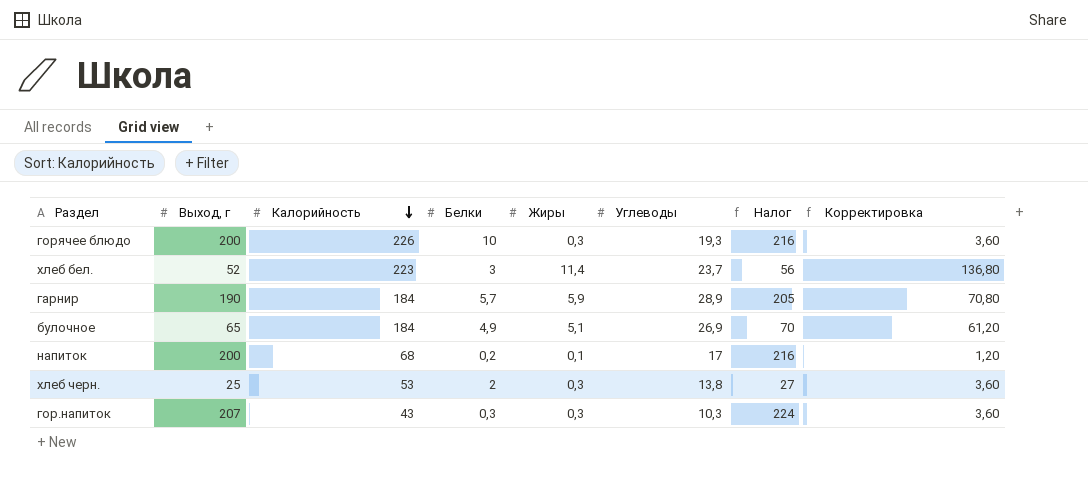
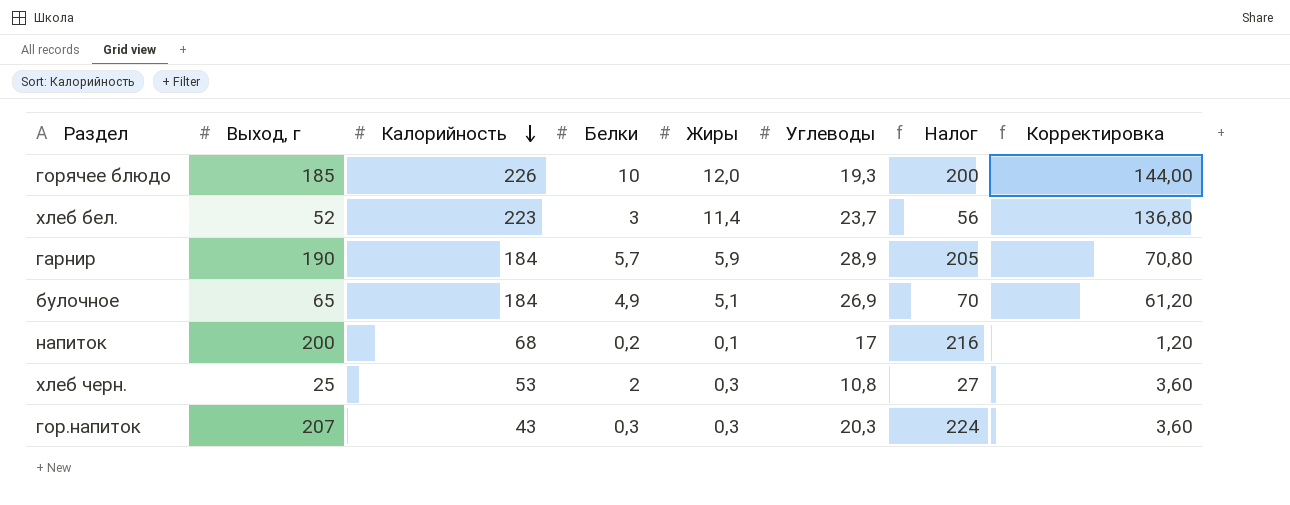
горячее блюдо | Выход, г: 200 -> 185
горячее блюдо | Жиры: 0,3 -> 12,0
горячее блюдо | Налог: 216 -> 200
горячее блюдо | Корректировка: 3,60 -> 144,00
хлеб черн. | Углеводы: 13,8 -> 10,8
гор.напиток | Углеводы: 10,3 -> 20,3

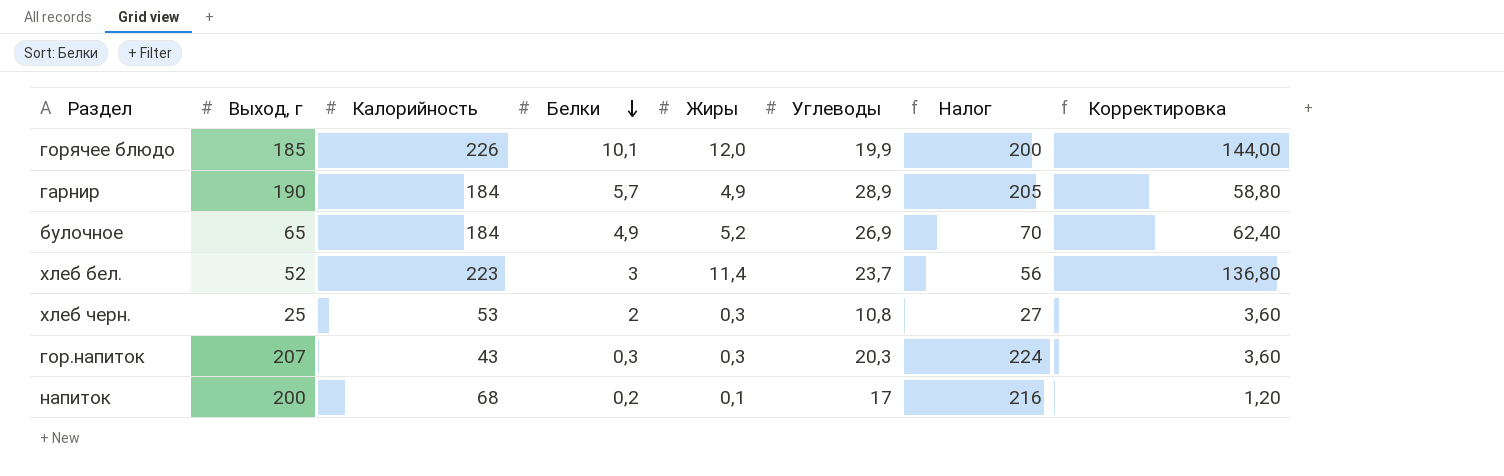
row order: Калорийность descending -> Белки descending
горячее блюдо | Белки: 10 -> 10,1
горячее блюдо | Углеводы: 19,3 -> 19,9
гарнир | Жиры: 5,9 -> 4,9
гарнир | Корректировка: 70,80 -> 58,80
булочное | Жиры: 5,1 -> 5,2
булочное | Корректировка: 61,20 -> 62,40

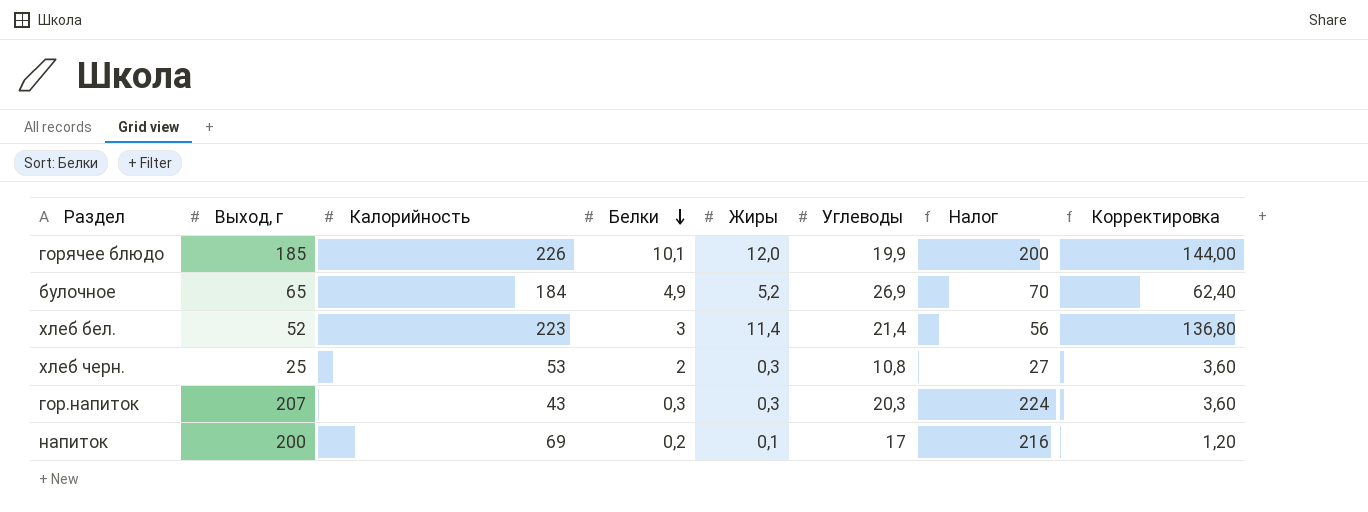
row гарнир: 190 | 184 | 5,7 | 4,9 | 28,9 | 205 | 58,80 -> none
хлеб бел. | Углеводы: 23,7 -> 21,4
напиток | Калорийность: 68 -> 69

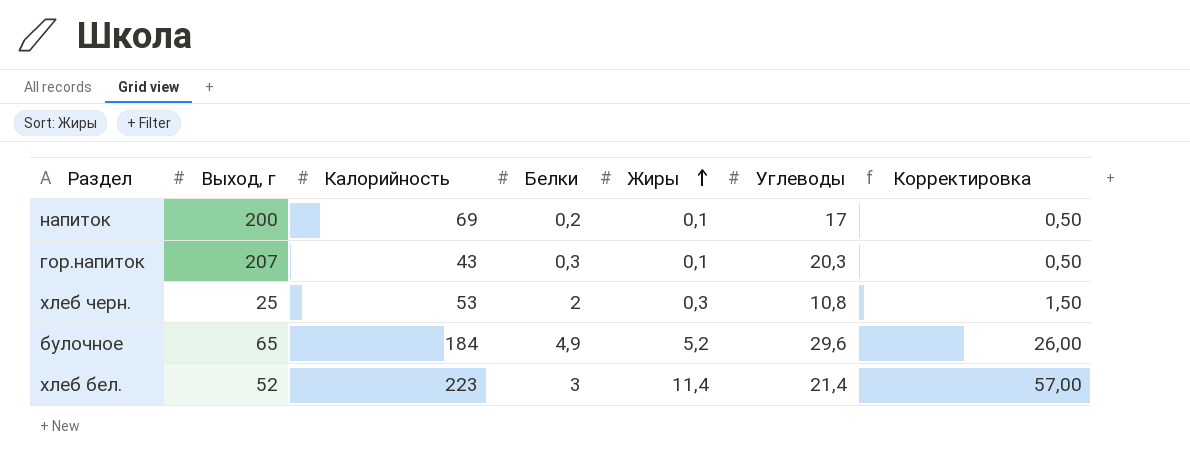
row order: Белки descending -> Жиры ascending
column Налог | formula: [Выход, г] * 1,08 -> none
column Корректировка | formula: [Жиры] * 12 -> [Жиры] * 5
row горячее блюдо: 185 | 226 | 10,1 | 12,0 | 19,9 | 200 | 144,00 -> none
гор.напиток | Жиры: 0,3 -> 0,1
булочное | Углеводы: 26,9 -> 29,6

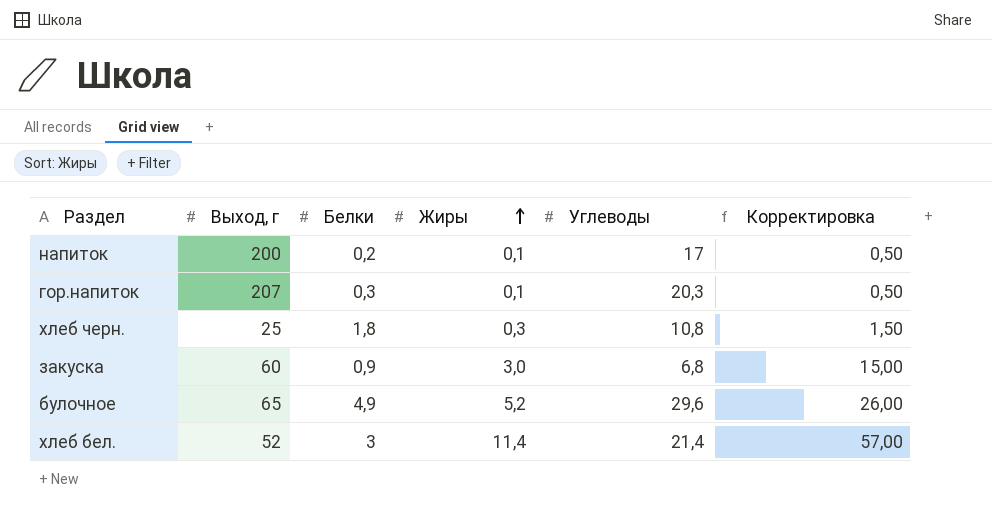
column Калорийность | position: 3 -> none
хлеб черн. | Белки: 2 -> 1,8
row закуска: none -> 60 | 0,9 | 3,0 | 6,8 | 15,00

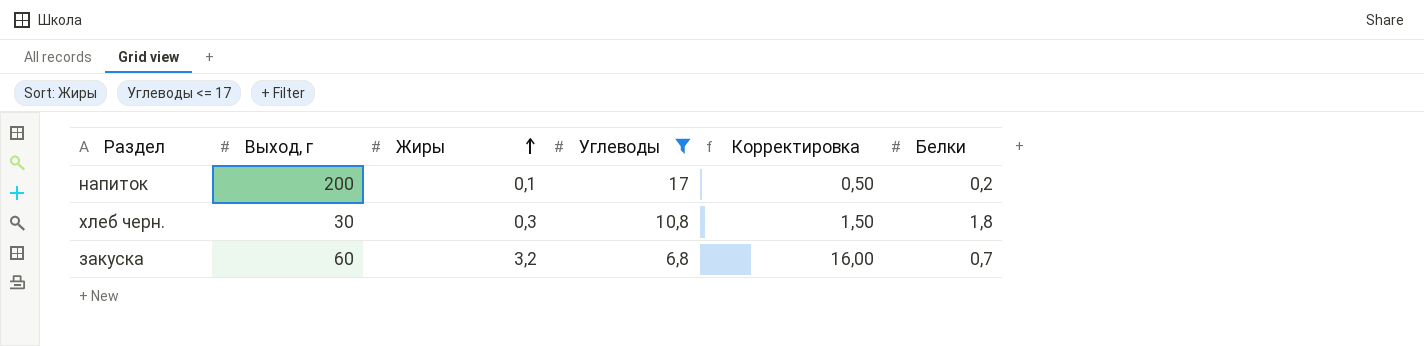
filter: none -> Углеводы <= 17
column Белки | position: 3 -> 6
хлеб черн. | Выход, г: 25 -> 30
закуска | Жиры: 3,0 -> 3,2
закуска | Корректировка: 15,00 -> 16,00
закуска | Белки: 0,9 -> 0,7

